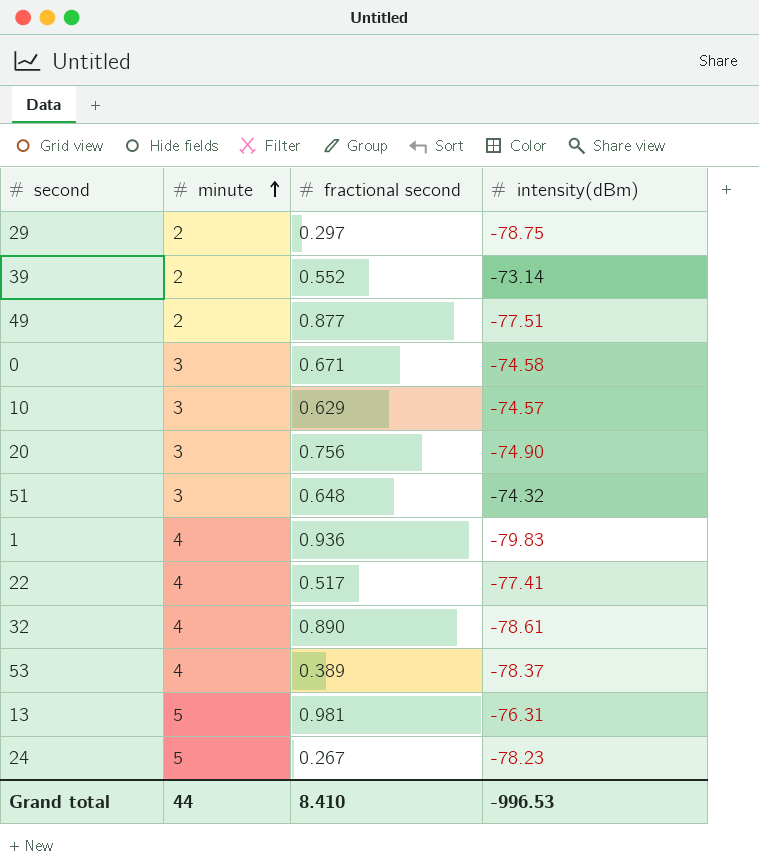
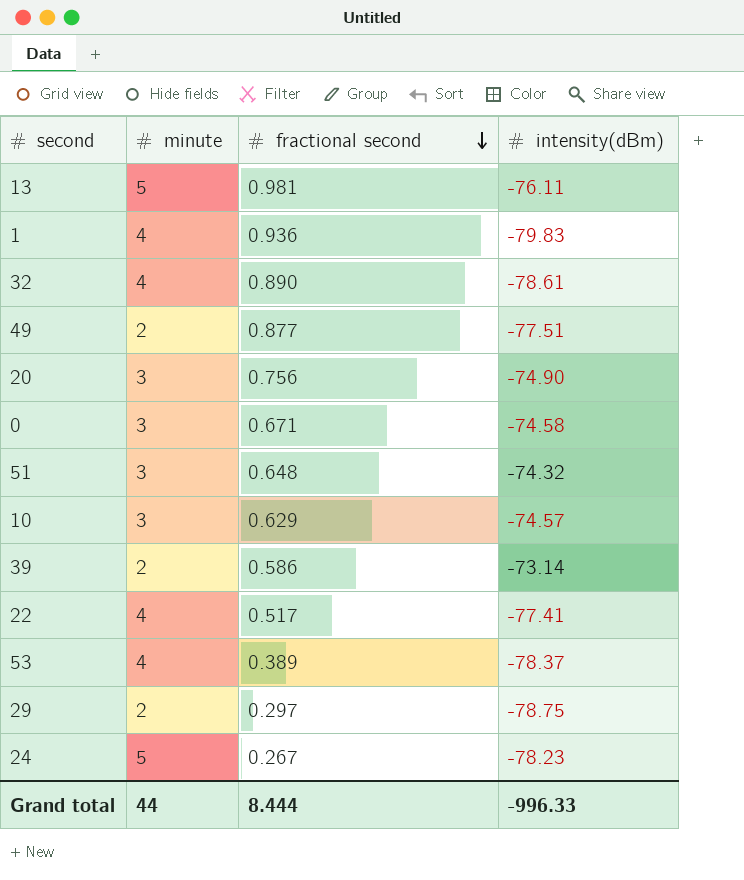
row order: minute ascending -> fractional second descending
13 | intensity(dBm): -76.31 -> -76.11
39 | fractional second: 0.552 -> 0.586
Grand total | fractional second: 8.410 -> 8.444
Grand total | intensity(dBm): -996.53 -> -996.33

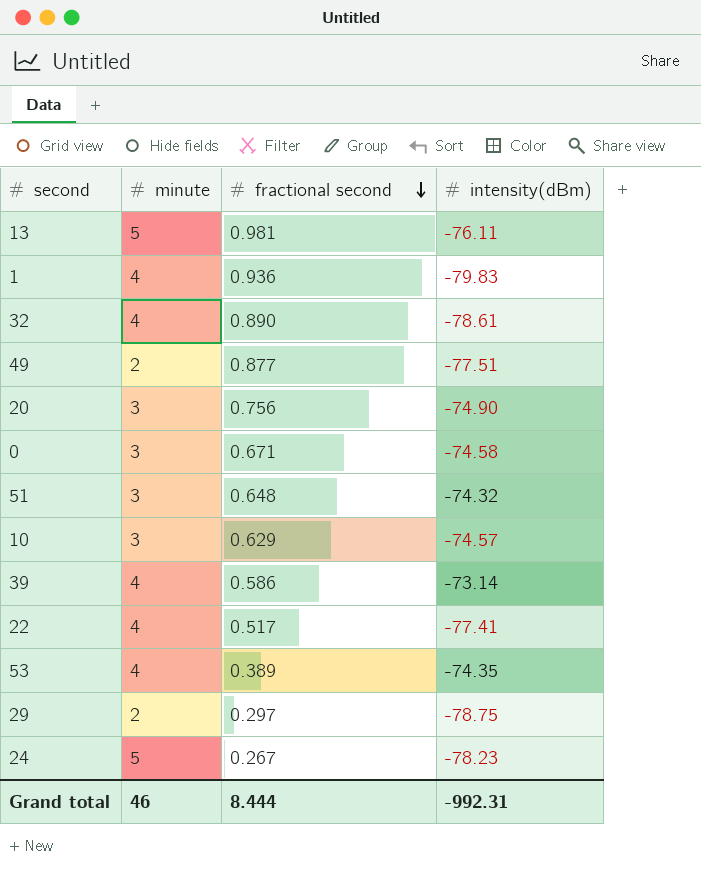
39 | minute: 2 -> 4
53 | intensity(dBm): -78.37 -> -74.35
Grand total | minute: 44 -> 46
Grand total | intensity(dBm): -996.33 -> -992.31

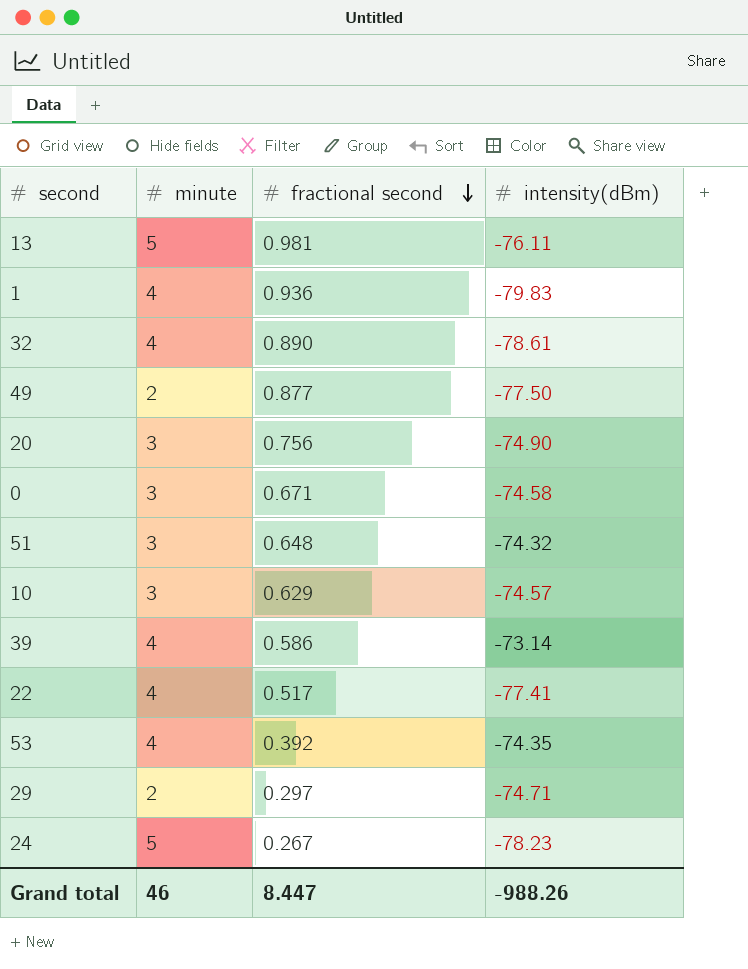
49 | intensity(dBm): -77.51 -> -77.50
53 | fractional second: 0.389 -> 0.392
29 | intensity(dBm): -78.75 -> -74.71
Grand total | fractional second: 8.444 -> 8.447
Grand total | intensity(dBm): -992.31 -> -988.26

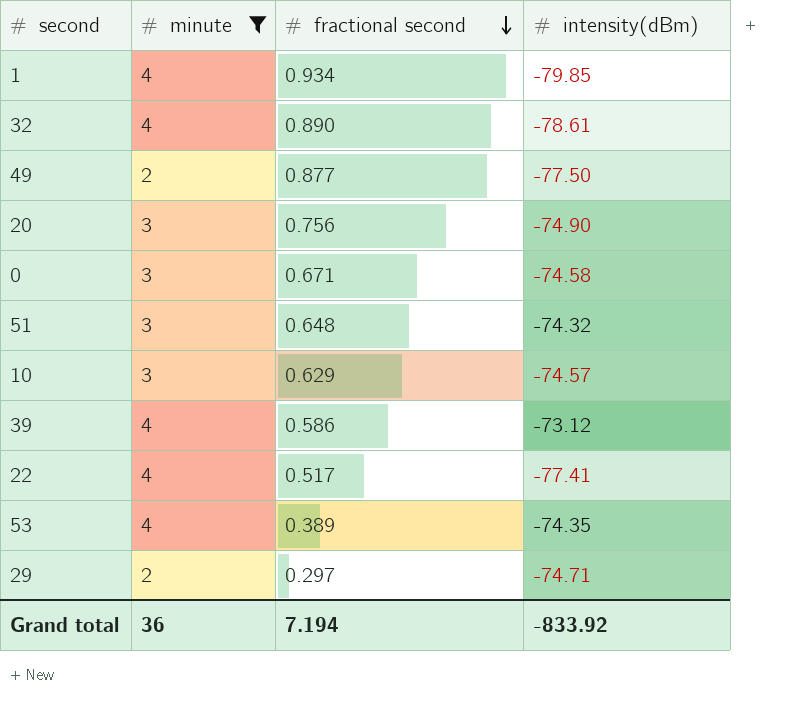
filter: none -> minute != 5
1 | fractional second: 0.936 -> 0.934
1 | intensity(dBm): -79.83 -> -79.85
39 | intensity(dBm): -73.14 -> -73.12
53 | fractional second: 0.392 -> 0.389
Grand total | minute: 46 -> 36
Grand total | fractional second: 8.447 -> 7.194
Grand total | intensity(dBm): -988.26 -> -833.92

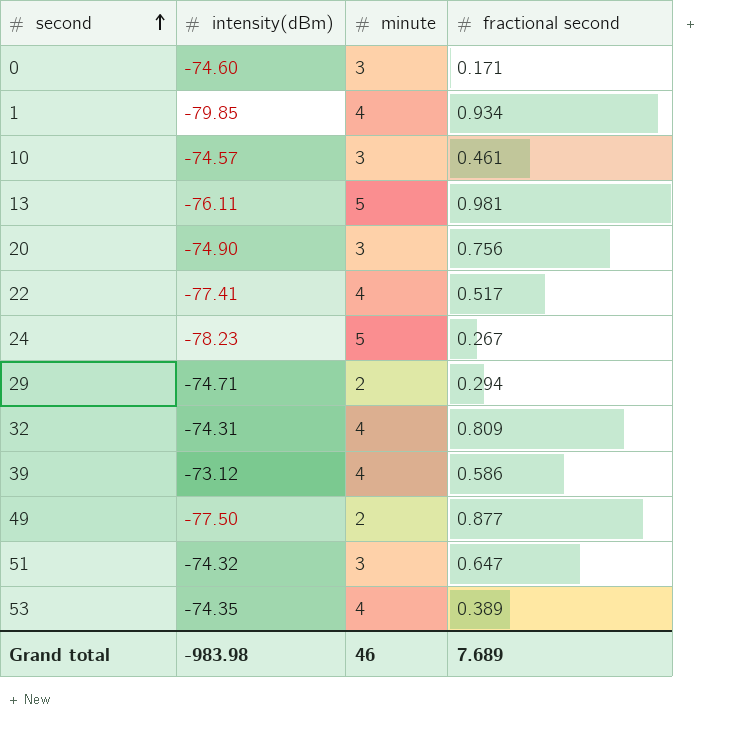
filter: minute != 5 -> none
row order: fractional second descending -> second ascending
column intensity(dBm) | position: 4 -> 2
0 | intensity(dBm): -74.58 -> -74.60
0 | fractional second: 0.671 -> 0.171
10 | fractional second: 0.629 -> 0.461
29 | fractional second: 0.297 -> 0.294
32 | intensity(dBm): -78.61 -> -74.31
32 | fractional second: 0.890 -> 0.809
51 | fractional second: 0.648 -> 0.647
Grand total | intensity(dBm): -833.92 -> -983.98
Grand total | minute: 36 -> 46
Grand total | fractional second: 7.194 -> 7.689

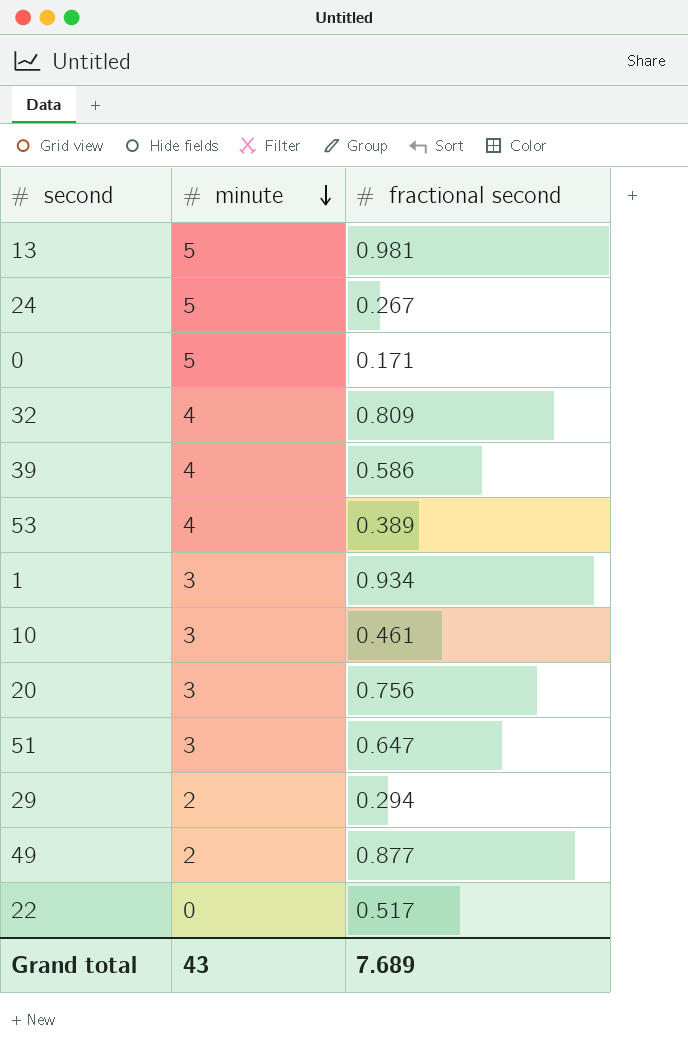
row order: second ascending -> minute descending
column intensity(dBm) | position: 2 -> none
0 | minute: 3 -> 5
1 | minute: 4 -> 3
22 | minute: 4 -> 0
Grand total | minute: 46 -> 43

